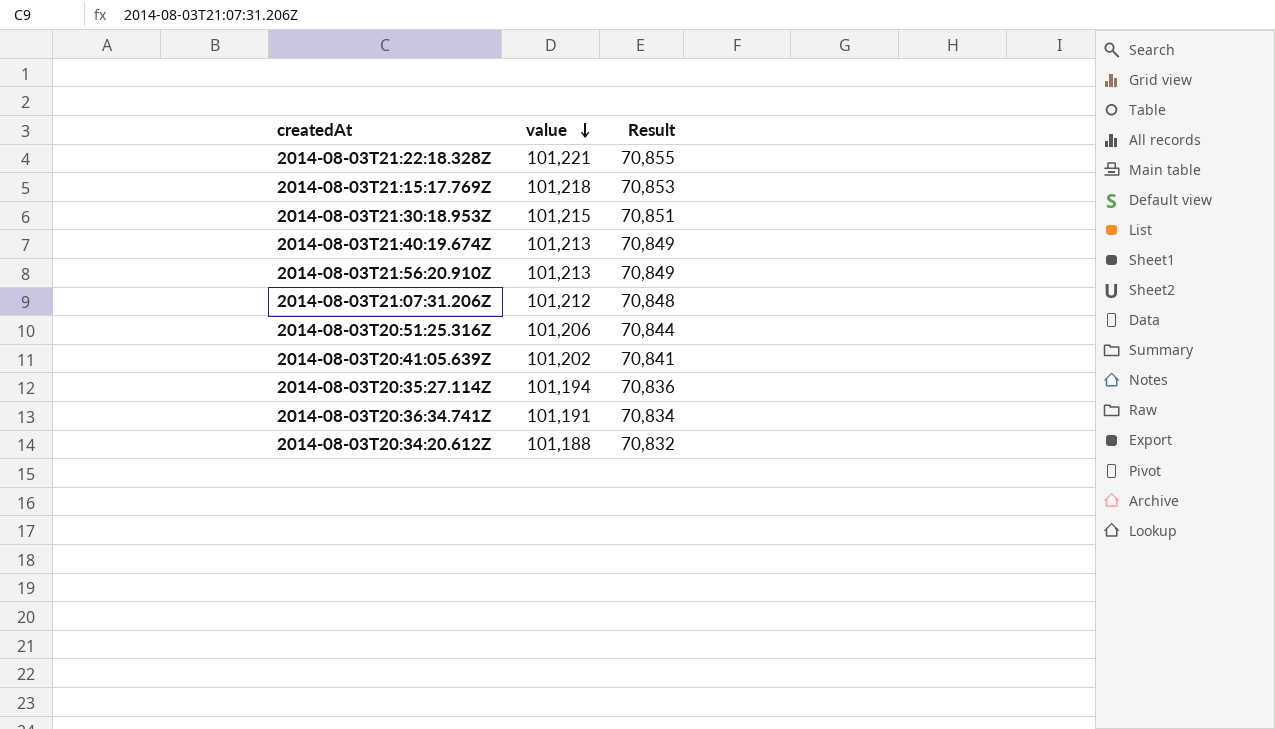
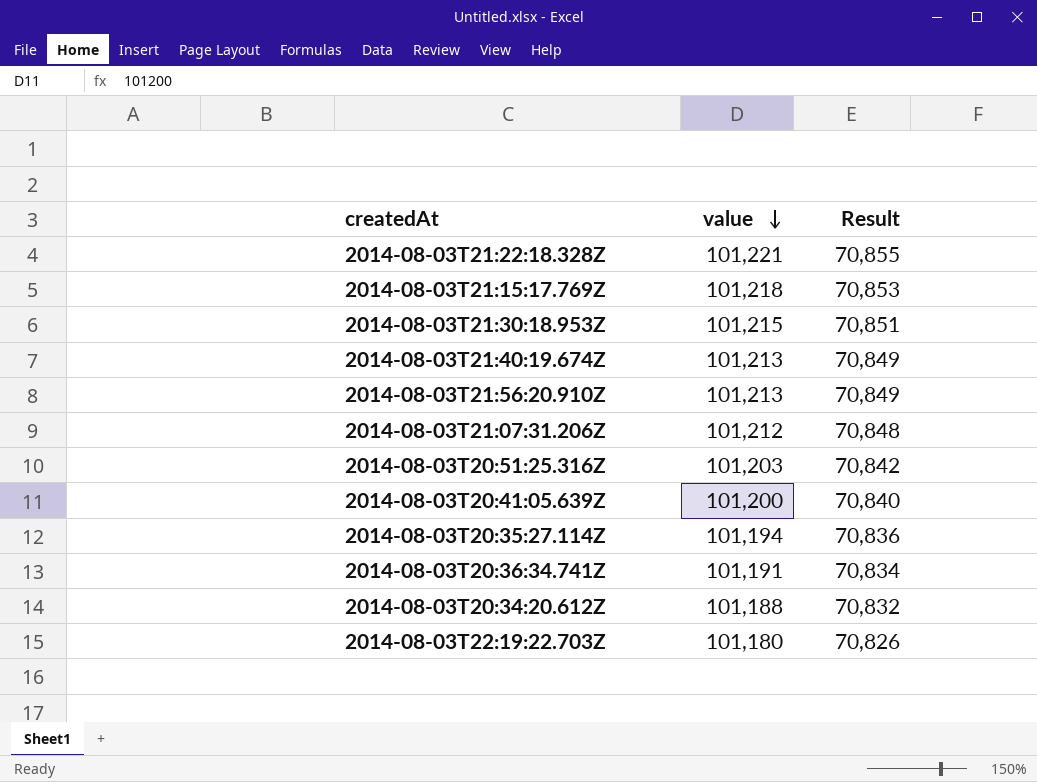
2014-08-03T20:51:25.316Z | value: 101,206 -> 101,203
2014-08-03T20:51:25.316Z | Result: 70,844 -> 70,842
2014-08-03T20:41:05.639Z | value: 101,202 -> 101,200
2014-08-03T20:41:05.639Z | Result: 70,841 -> 70,840
row 2014-08-03T22:19:22.703Z: none -> 101,180 | 70,826

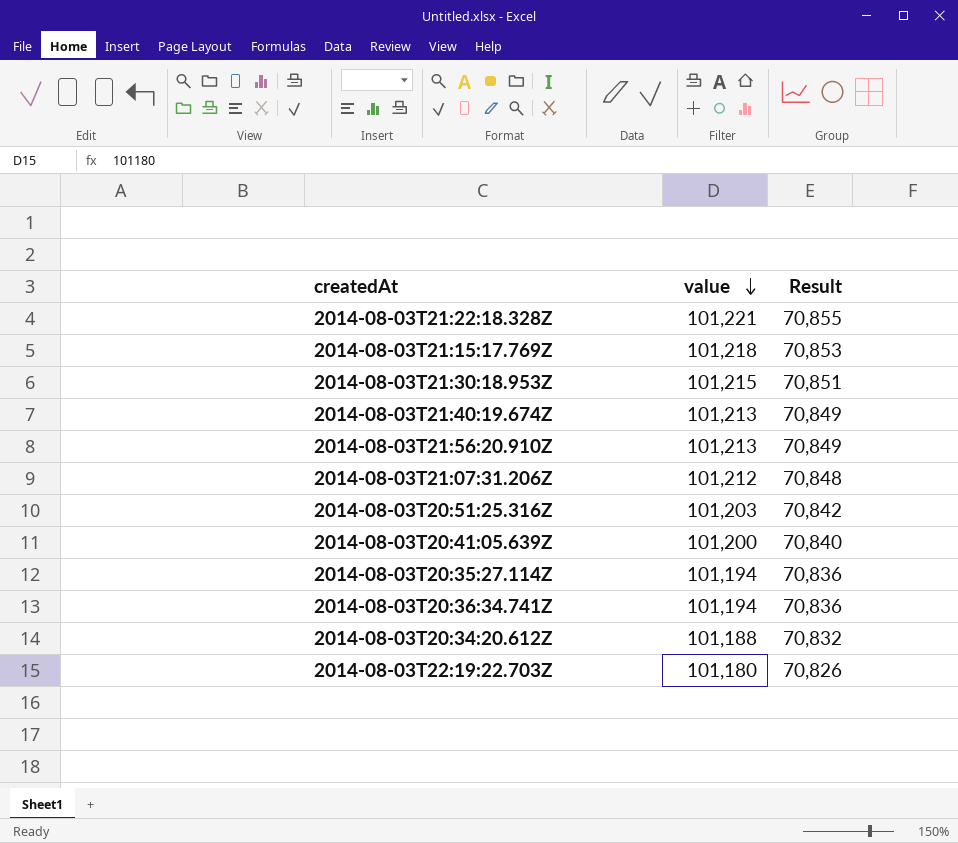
2014-08-03T20:36:34.741Z | value: 101,191 -> 101,194
2014-08-03T20:36:34.741Z | Result: 70,834 -> 70,836

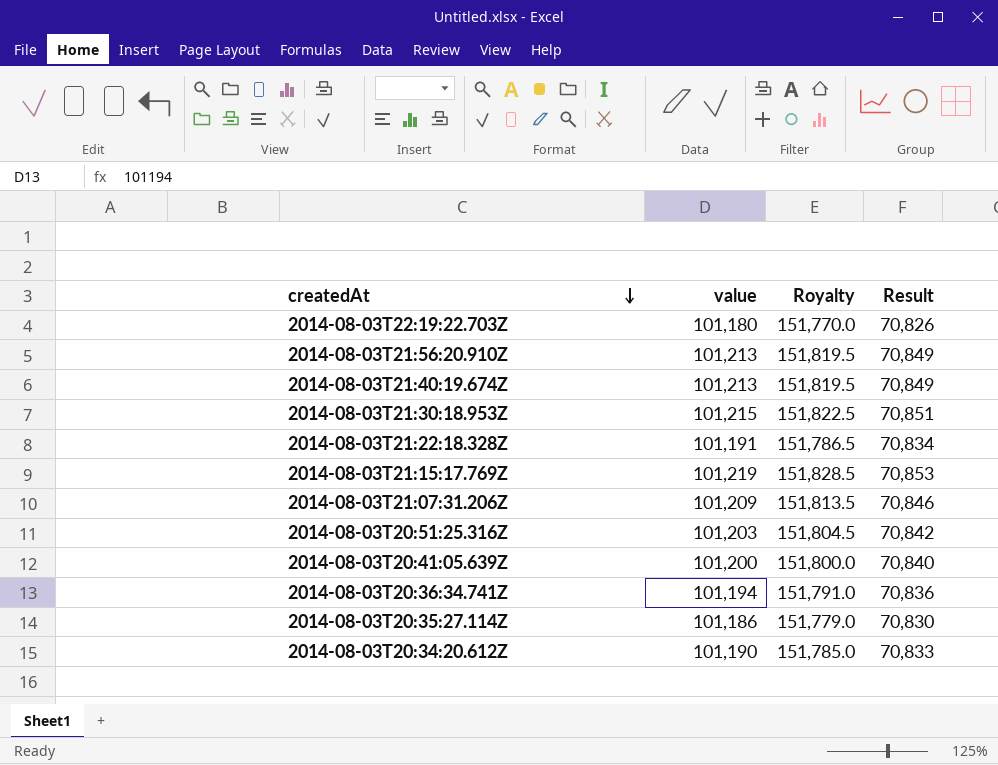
row order: value descending -> createdAt descending
column Royalty | formula: none -> [value] * 1.5
2014-08-03T21:22:18.328Z | value: 101,221 -> 101,191
2014-08-03T21:22:18.328Z | Result: 70,855 -> 70,834
2014-08-03T21:15:17.769Z | value: 101,218 -> 101,219
2014-08-03T21:07:31.206Z | value: 101,212 -> 101,209
2014-08-03T21:07:31.206Z | Result: 70,848 -> 70,846
2014-08-03T20:35:27.114Z | value: 101,194 -> 101,186
2014-08-03T20:35:27.114Z | Result: 70,836 -> 70,830
2014-08-03T20:34:20.612Z | value: 101,188 -> 101,190
2014-08-03T20:34:20.612Z | Result: 70,832 -> 70,833

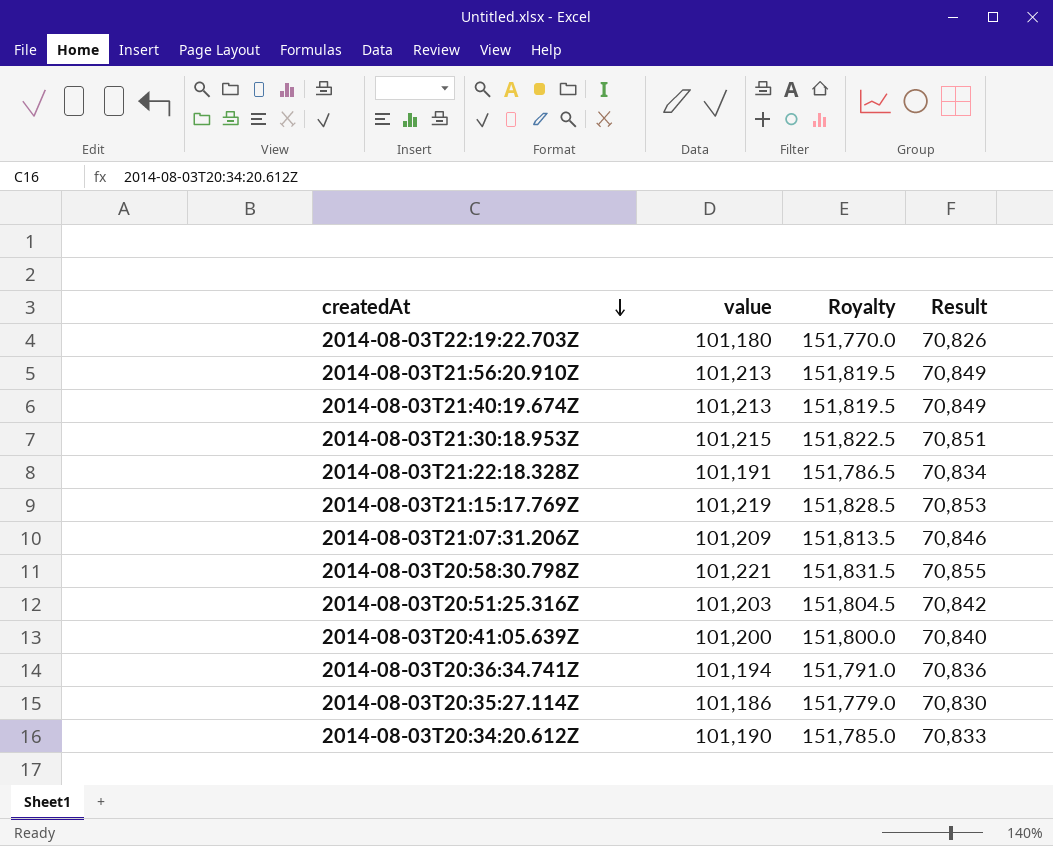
row 2014-08-03T20:58:30.798Z: none -> 101,221 | 151,831.5 | 70,855

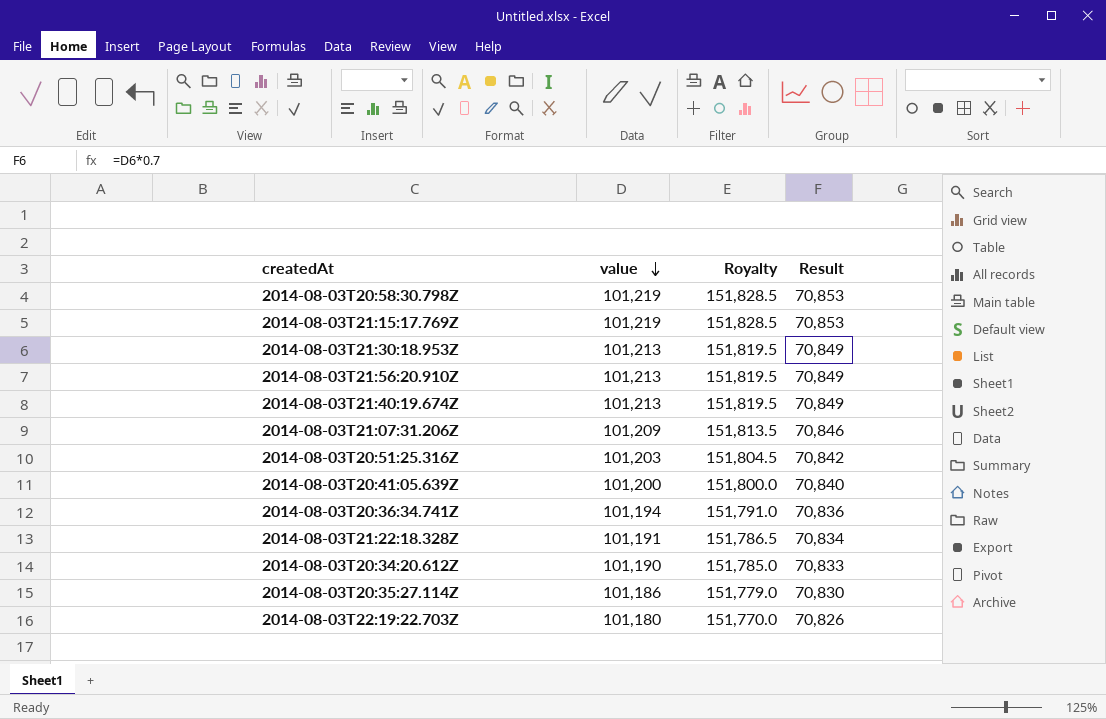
row order: createdAt descending -> value descending
2014-08-03T20:58:30.798Z | value: 101,221 -> 101,219
2014-08-03T20:58:30.798Z | Royalty: 151,831.5 -> 151,828.5
2014-08-03T20:58:30.798Z | Result: 70,855 -> 70,853
2014-08-03T21:30:18.953Z | value: 101,215 -> 101,213
2014-08-03T21:30:18.953Z | Royalty: 151,822.5 -> 151,819.5
2014-08-03T21:30:18.953Z | Result: 70,851 -> 70,849

